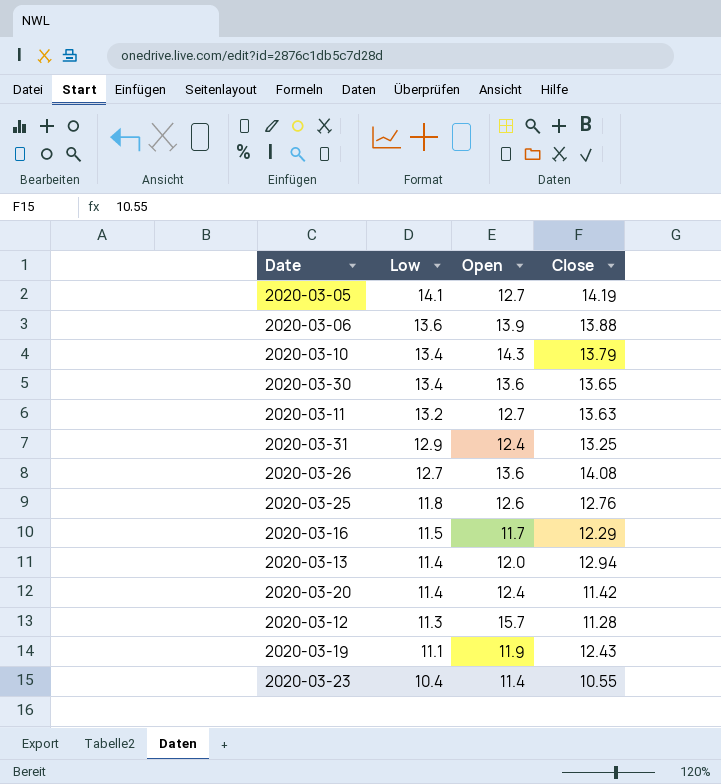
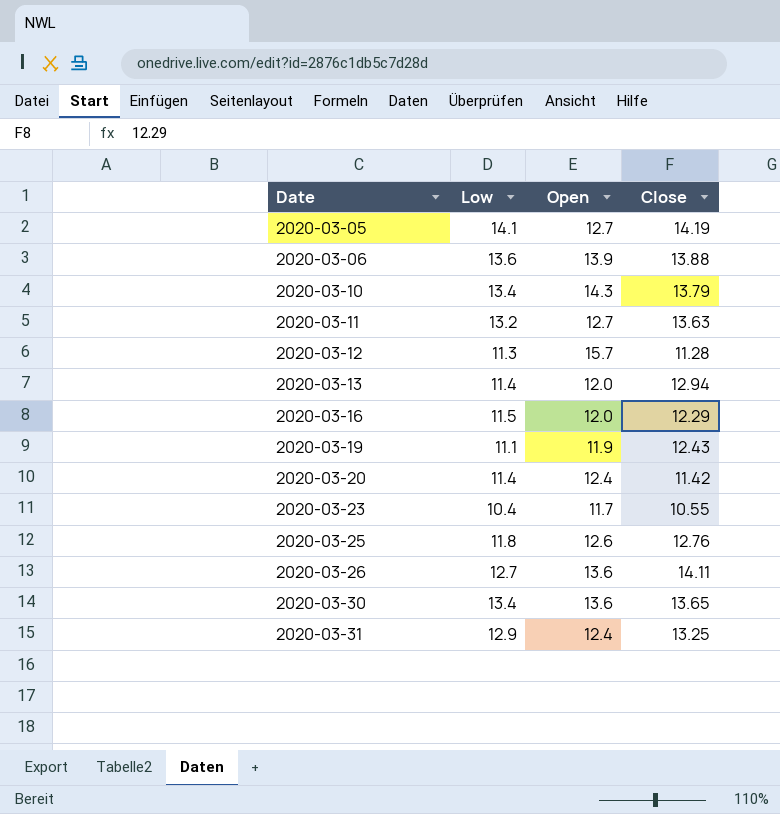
row order: Low descending -> Date ascending
2020-03-16 | Open: 11.7 -> 12.0
2020-03-23 | Open: 11.4 -> 11.7
2020-03-26 | Close: 14.08 -> 14.11

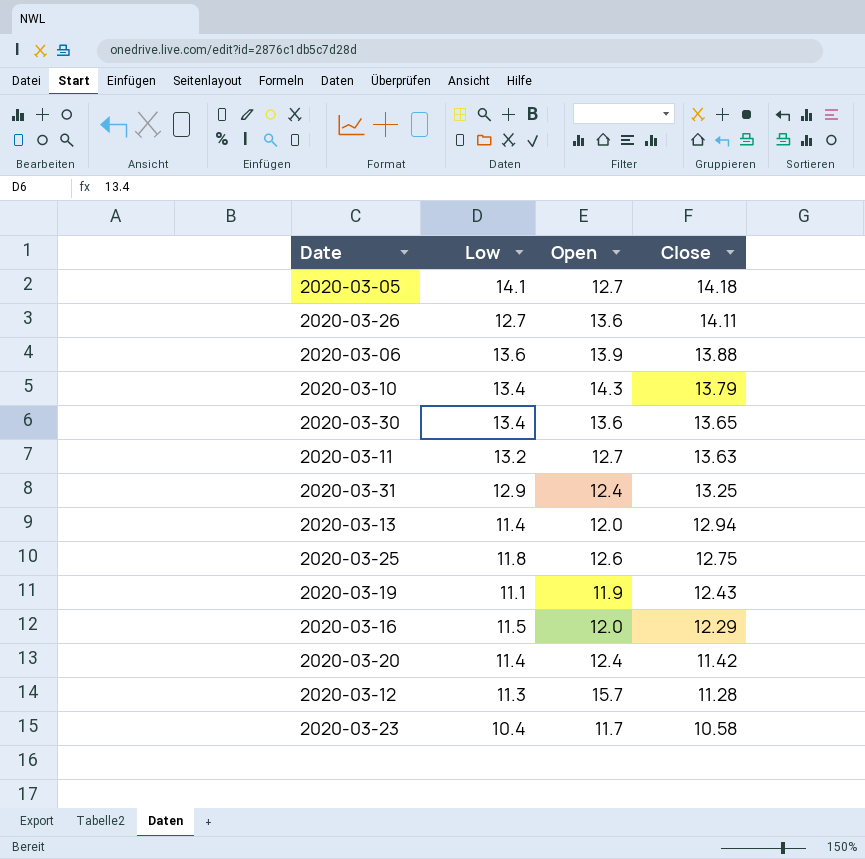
row order: Date ascending -> Close descending
2020-03-05 | Close: 14.19 -> 14.18
2020-03-25 | Close: 12.76 -> 12.75
2020-03-23 | Close: 10.55 -> 10.58

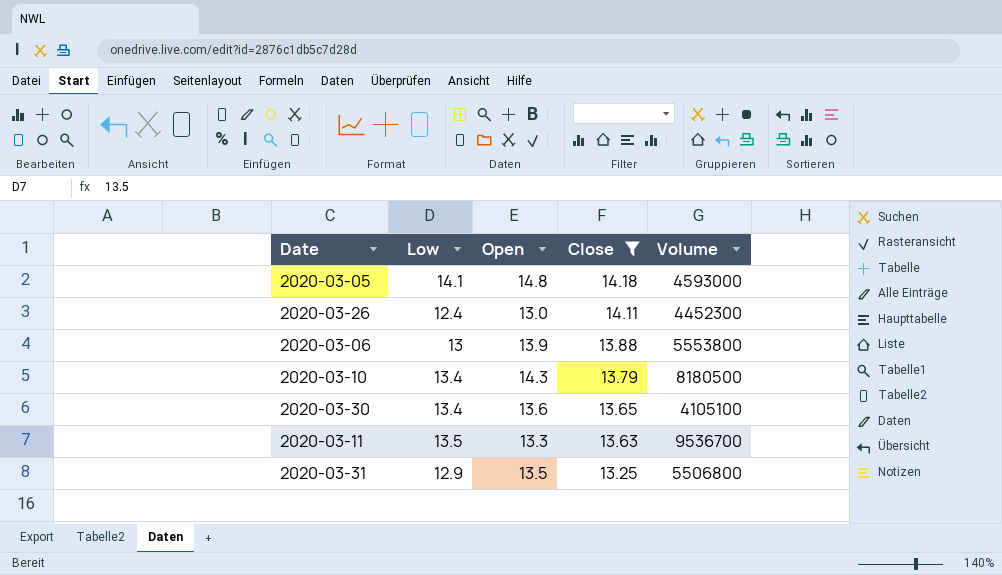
filter: none -> Close >= 13.25
column Volume | position: none -> 5
2020-03-05 | Open: 12.7 -> 14.8
2020-03-26 | Low: 12.7 -> 12.4
2020-03-26 | Open: 13.6 -> 13.0
2020-03-06 | Low: 13.6 -> 13
2020-03-11 | Low: 13.2 -> 13.5
2020-03-11 | Open: 12.7 -> 13.3
2020-03-31 | Open: 12.4 -> 13.5

